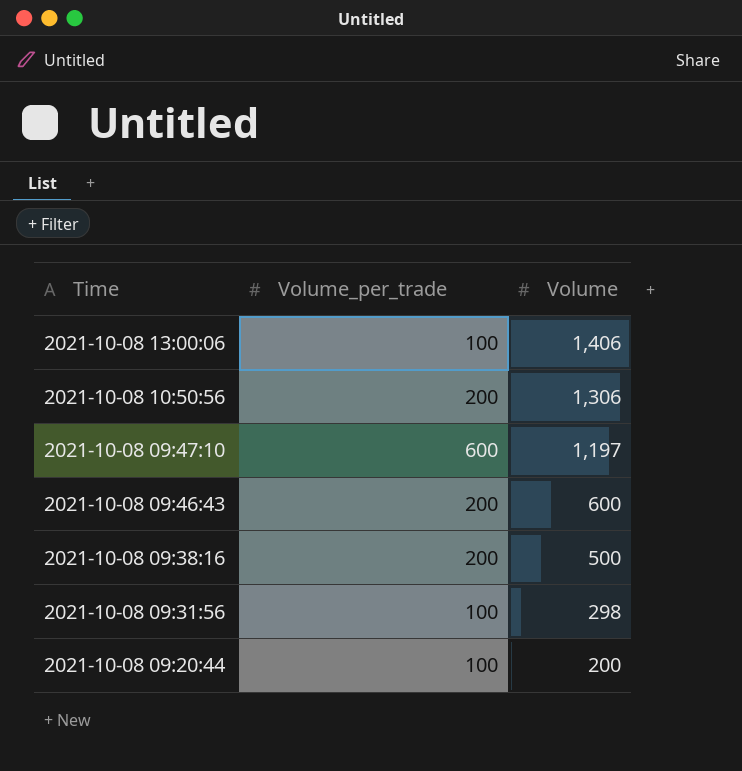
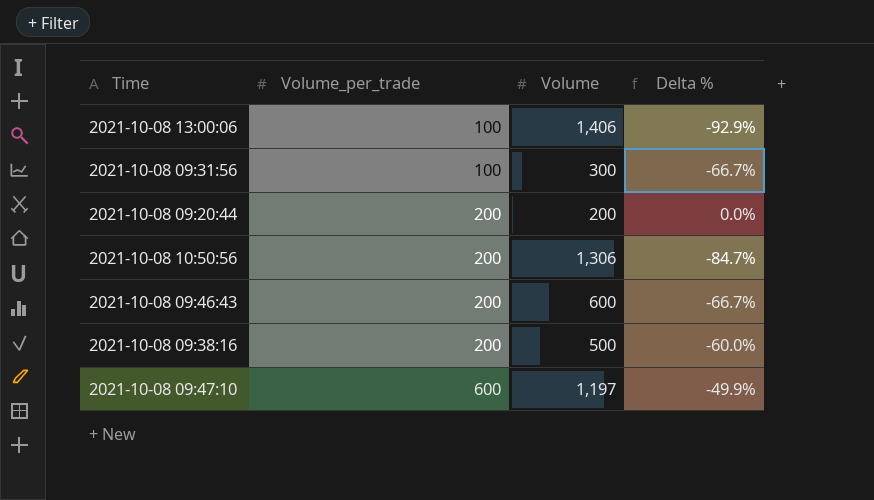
row order: Time descending -> Volume_per_trade ascending
column Delta % | formula: none -> ([Volume_per_trade] - [Volume]) / [Volume]
2021-10-08 09:31:56 | Volume: 298 -> 300
2021-10-08 09:20:44 | Volume_per_trade: 100 -> 200

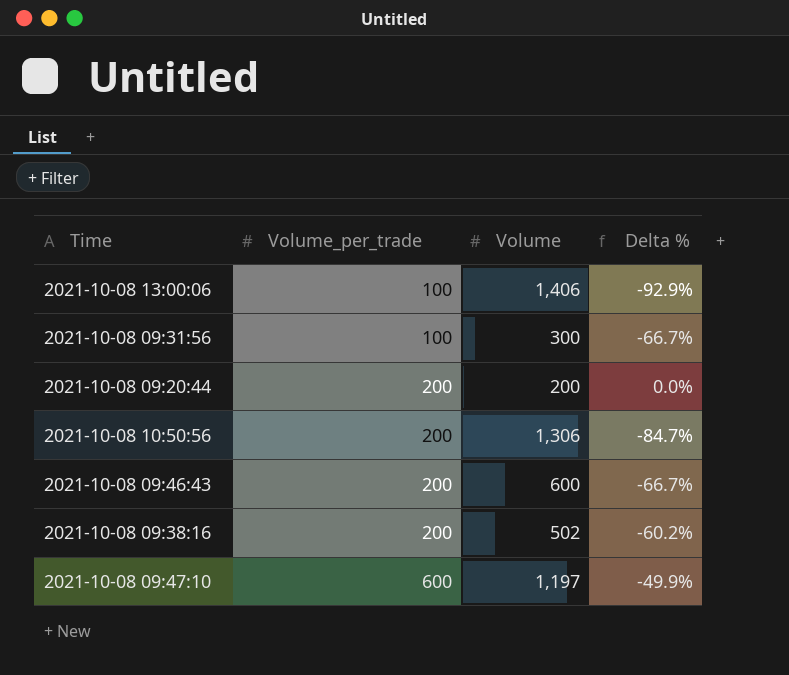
2021-10-08 09:38:16 | Volume: 500 -> 502
2021-10-08 09:38:16 | Delta %: -60.0% -> -60.2%

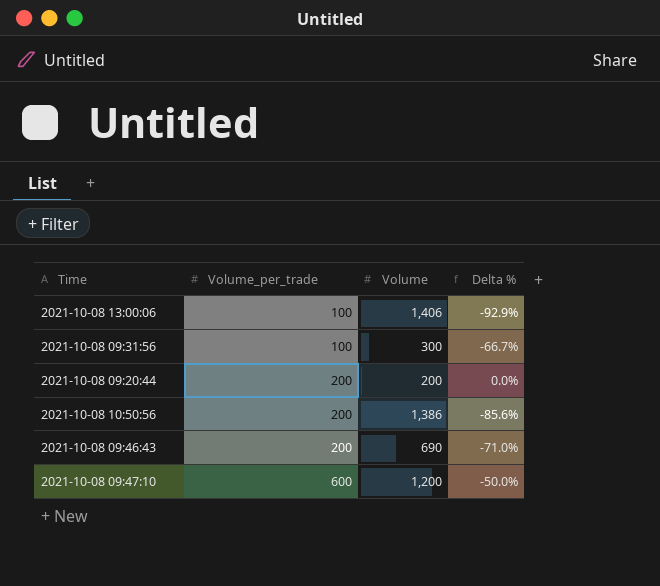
row 2021-10-08 09:38:16: 200 | 502 | -60.2% -> none
2021-10-08 10:50:56 | Volume: 1,306 -> 1,386
2021-10-08 10:50:56 | Delta %: -84.7% -> -85.6%
2021-10-08 09:46:43 | Volume: 600 -> 690
2021-10-08 09:46:43 | Delta %: -66.7% -> -71.0%
2021-10-08 09:47:10 | Volume: 1,197 -> 1,200
2021-10-08 09:47:10 | Delta %: -49.9% -> -50.0%

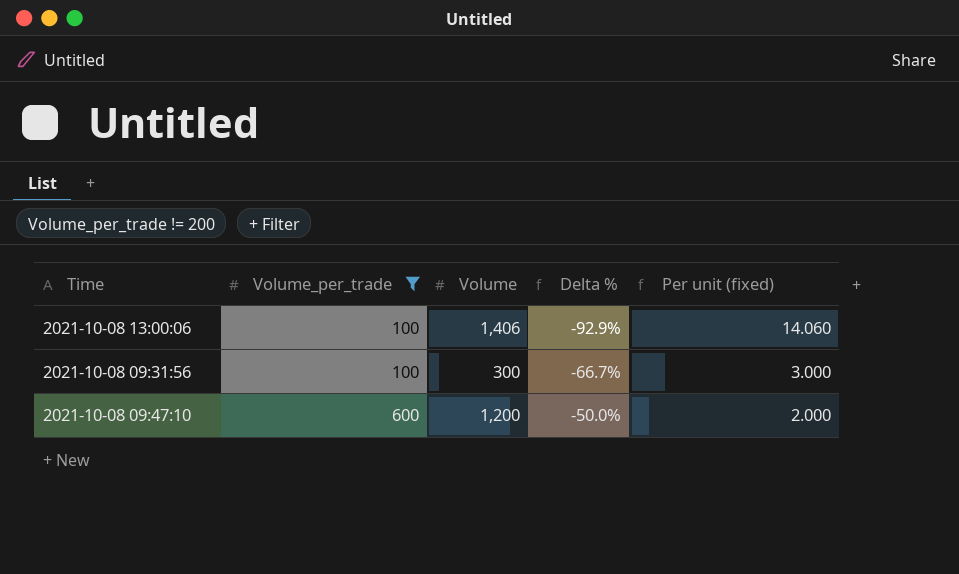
filter: none -> Volume_per_trade != 200
column Per unit (fixed) | formula: none -> [Volume] / [Volume_per_trade]

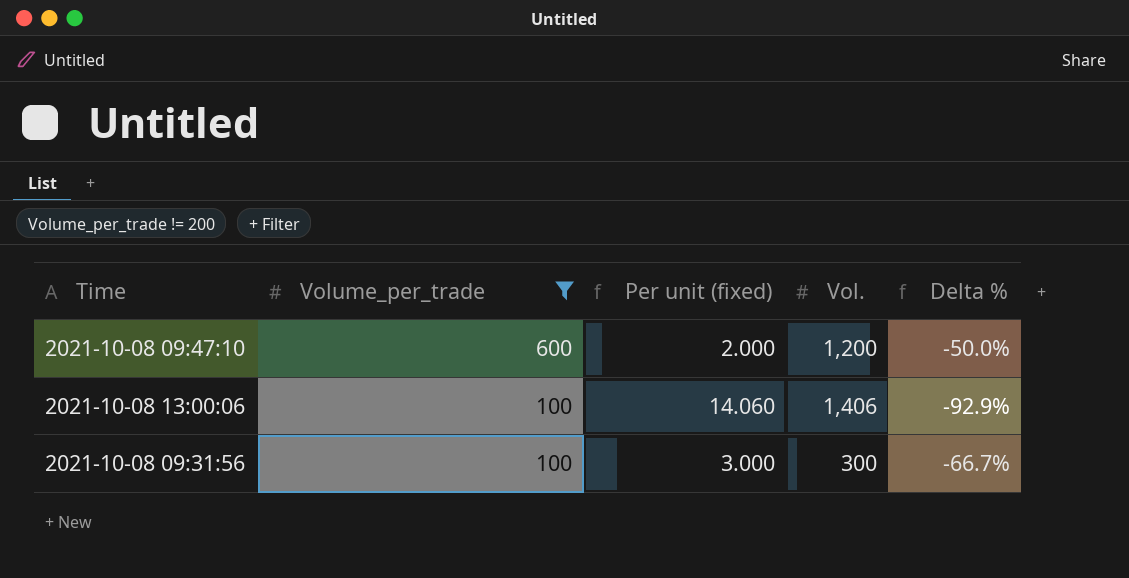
row order: Volume_per_trade ascending -> Volume_per_trade descending
column Per unit (fixed) | position: 5 -> 3
column name: Volume -> Vol.

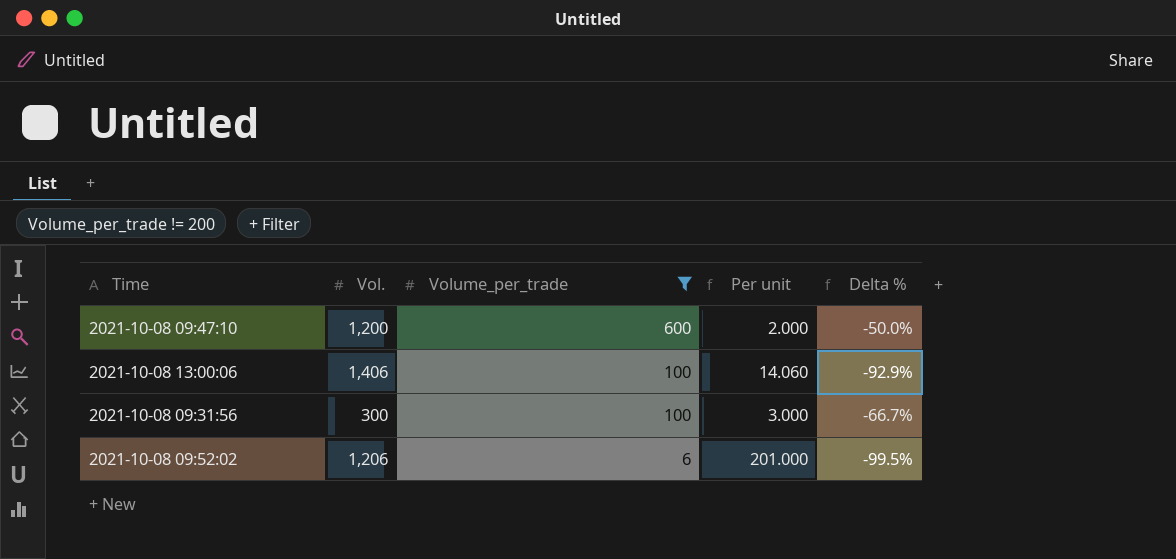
column Vol. | position: 4 -> 2
column name: Per unit (fixed) -> Per unit
row 2021-10-08 09:52:02: none -> 1,206 | 6 | 201.000 | -99.5%

